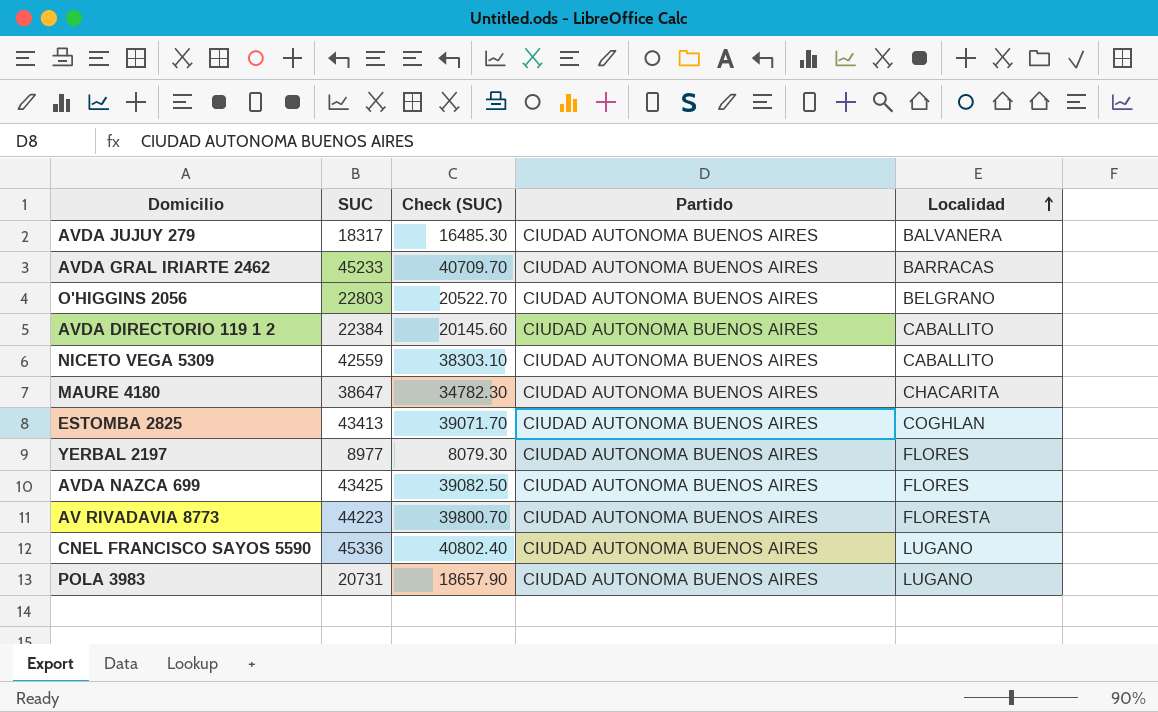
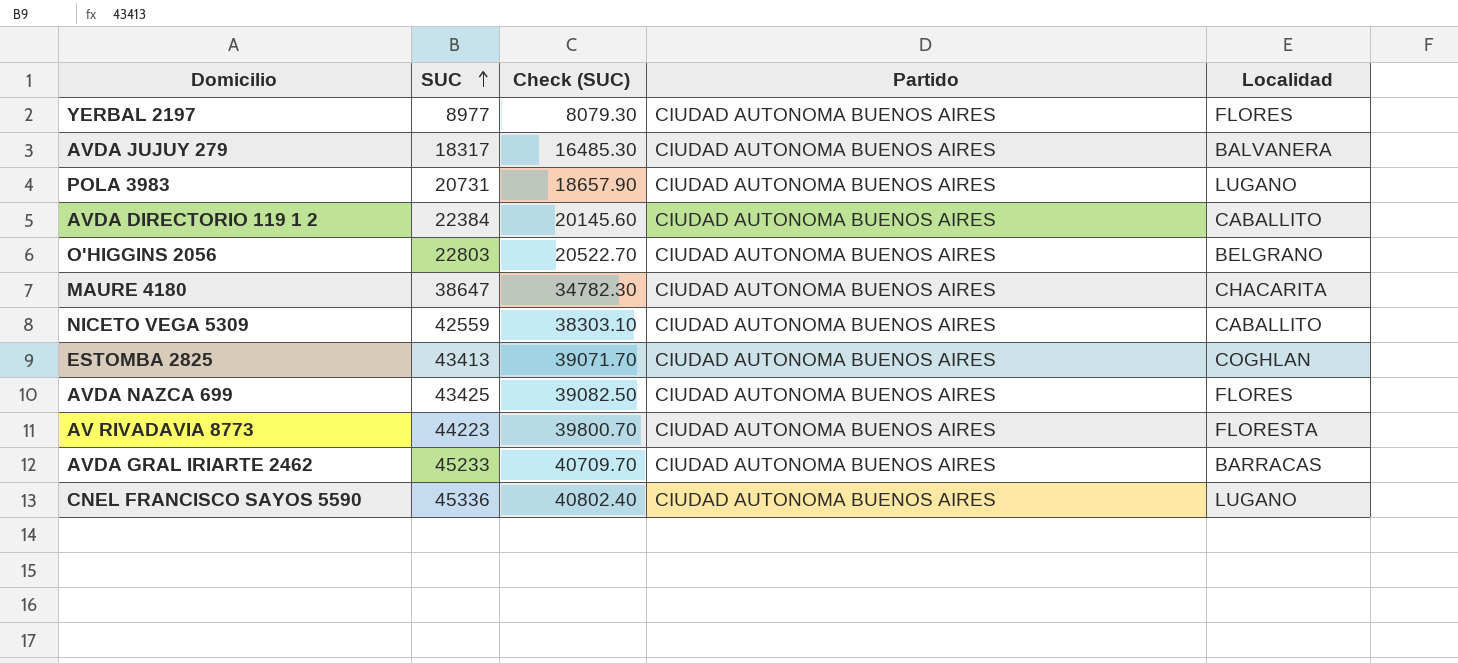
row order: Localidad ascending -> SUC ascending

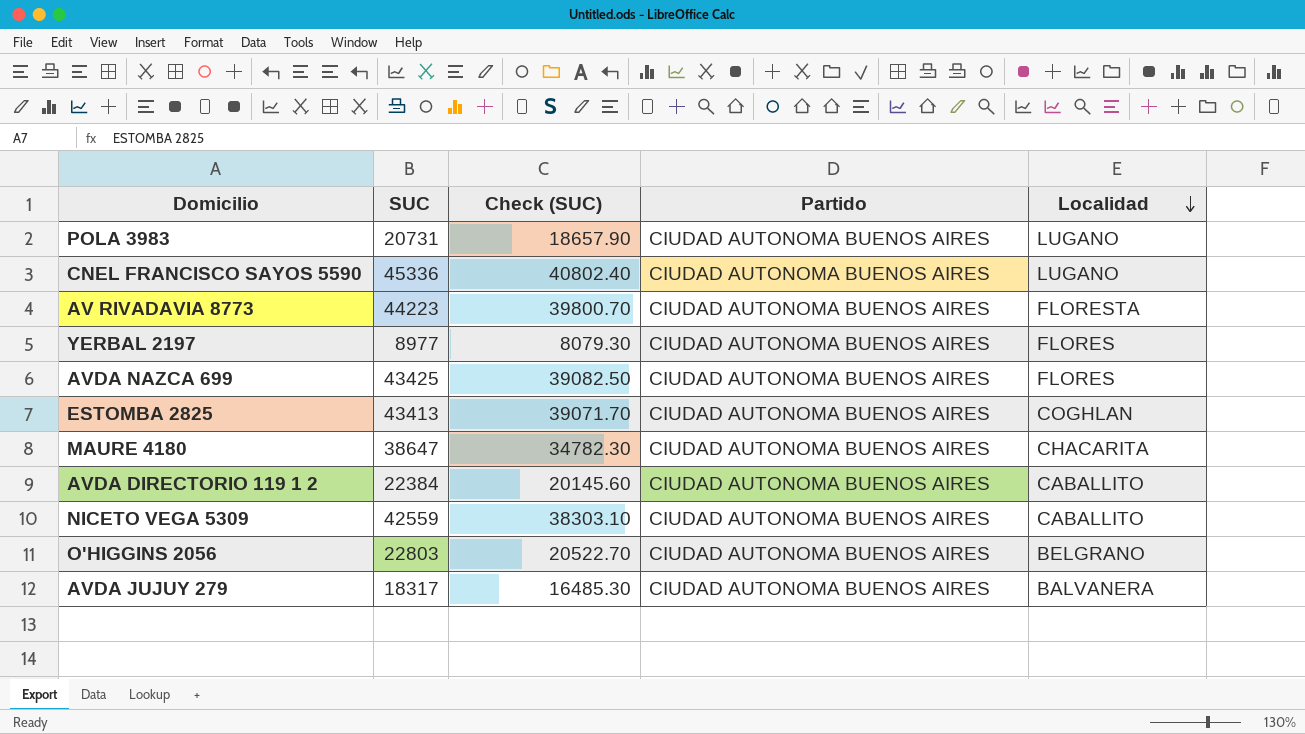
row order: SUC ascending -> Localidad descending
row AVDA GRAL IRIARTE 2462: 45233 | 40709.70 | CIUDAD AUTONOMA BUENOS AIRES | BARRACAS -> none

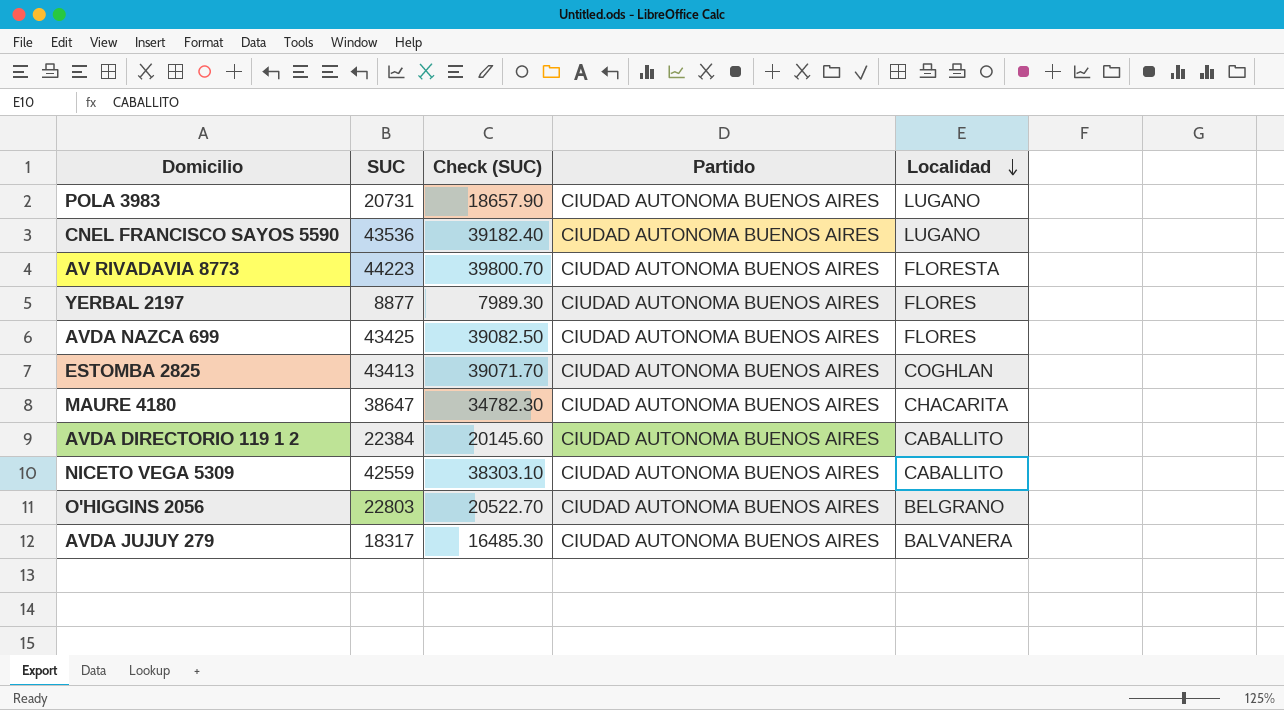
CNEL FRANCISCO SAYOS 5590 | SUC: 45336 -> 43536
CNEL FRANCISCO SAYOS 5590 | Check (SUC): 40802.40 -> 39182.40
YERBAL 2197 | SUC: 8977 -> 8877
YERBAL 2197 | Check (SUC): 8079.30 -> 7989.30

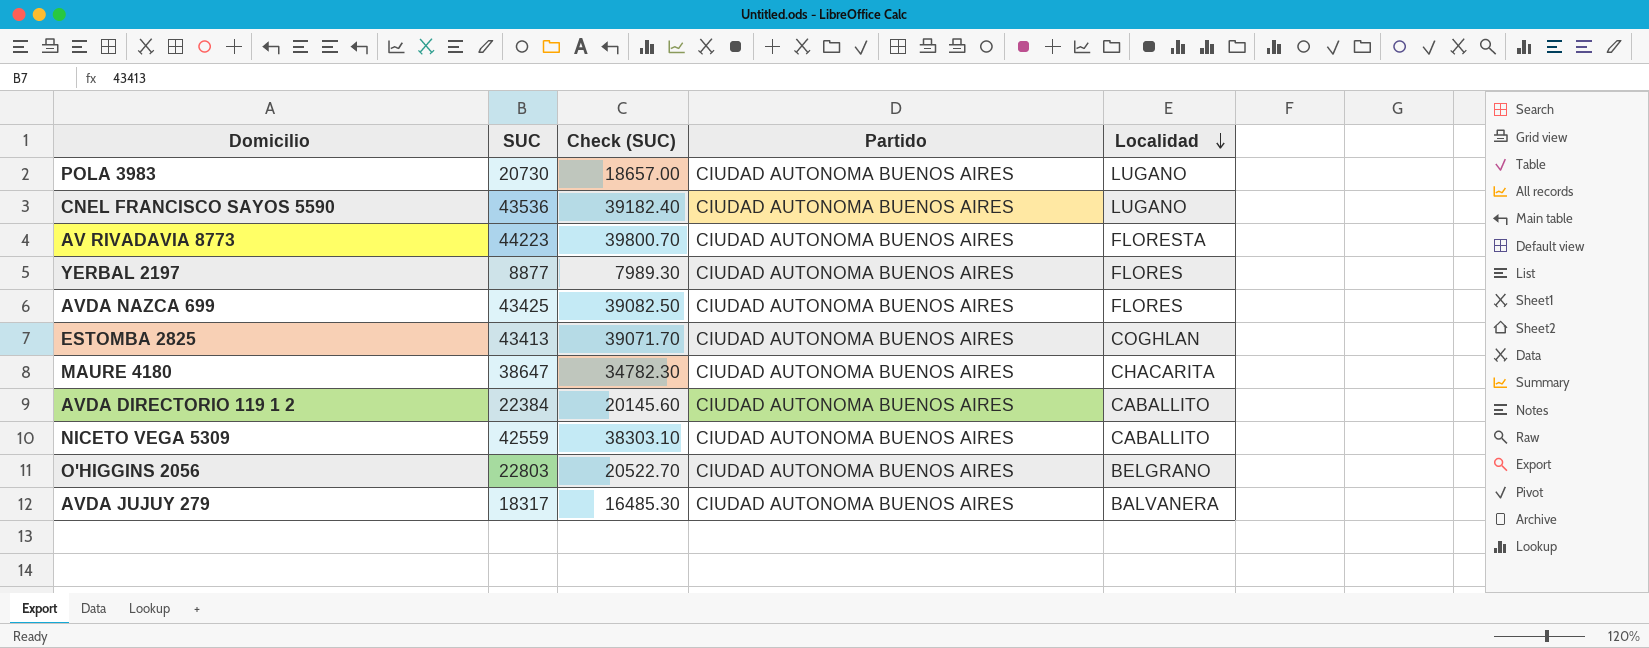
POLA 3983 | SUC: 20731 -> 20730
POLA 3983 | Check (SUC): 18657.90 -> 18657.00

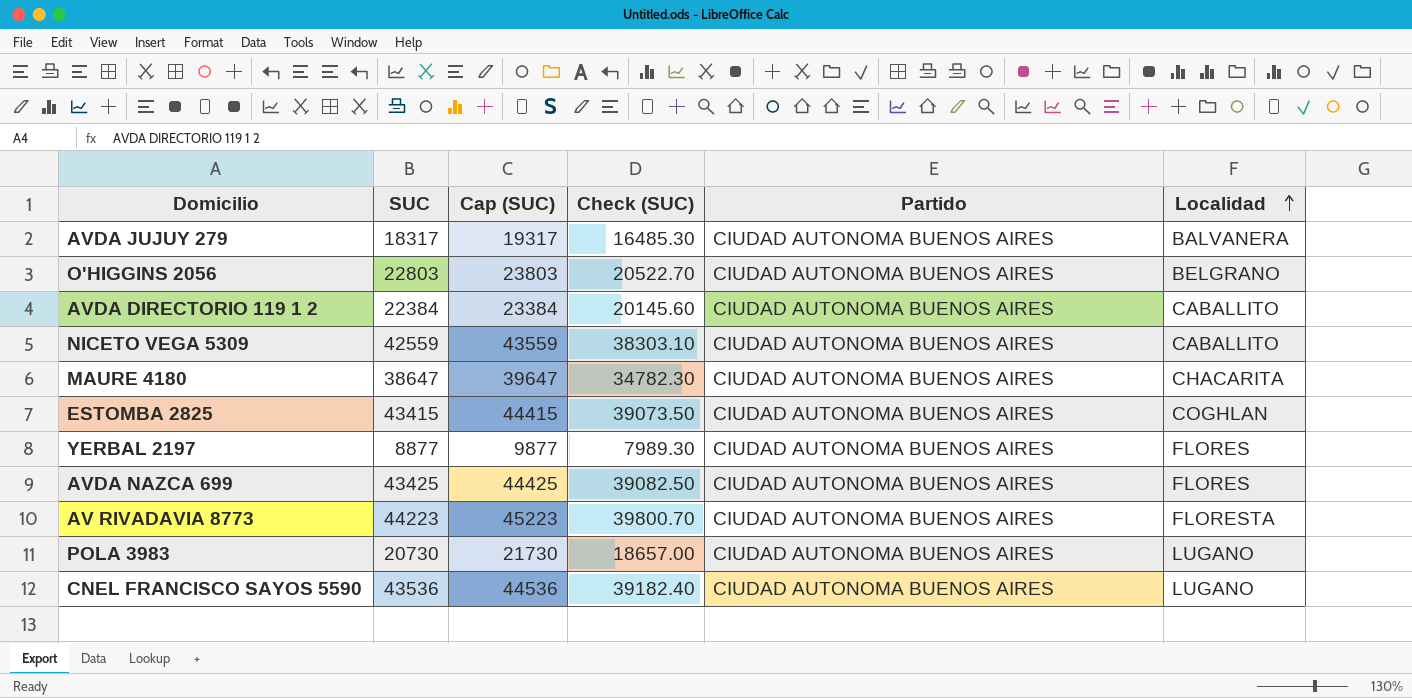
row order: Localidad descending -> Localidad ascending
column Cap (SUC) | formula: none -> [SUC] + 1000
ESTOMBA 2825 | SUC: 43413 -> 43415
ESTOMBA 2825 | Check (SUC): 39071.70 -> 39073.50

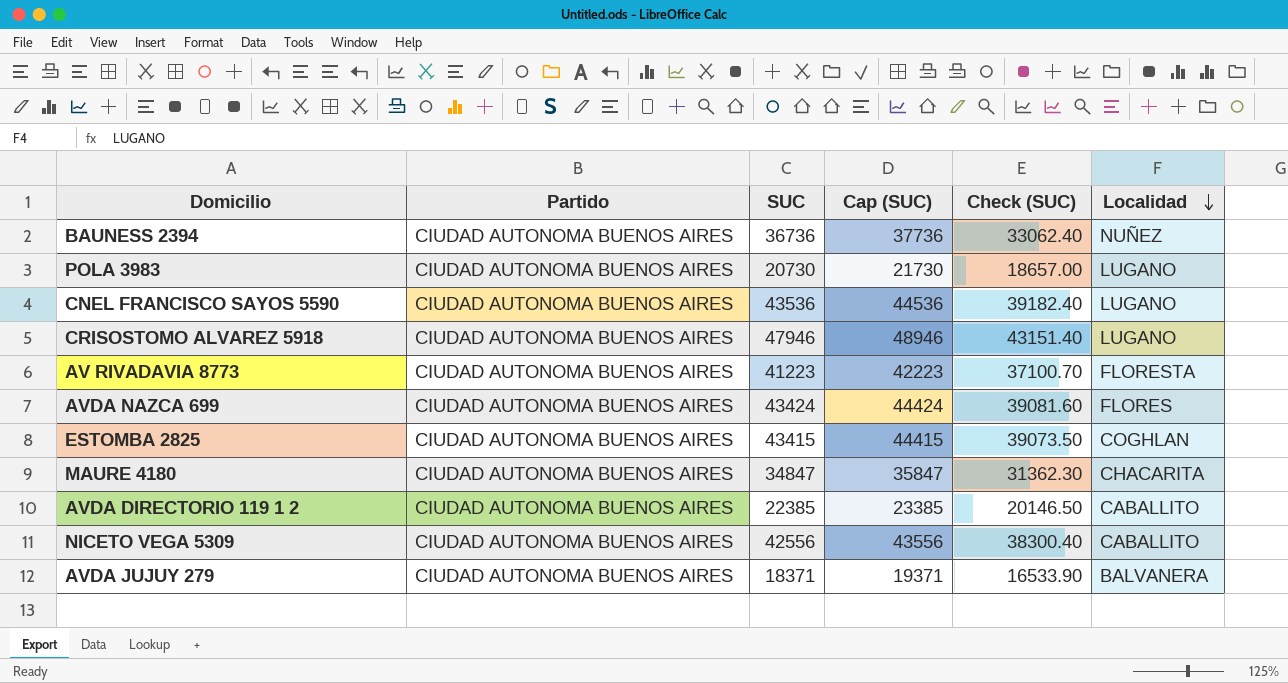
row order: Localidad ascending -> Localidad descending
column Partido | position: 5 -> 2
row O'HIGGINS 2056: 22803 | 23803 | 20522.70 | CIUDAD AUTONOMA BUENOS AIRES | BELGRANO -> none
row YERBAL 2197: 8877 | 9877 | 7989.30 | CIUDAD AUTONOMA BUENOS AIRES | FLORES -> none
row BAUNESS 2394: none -> CIUDAD AUTONOMA BUENOS AIRES | 36736 | 37736 | 33062.40 | NUÑEZ
row CRISOSTOMO ALVAREZ 5918: none -> CIUDAD AUTONOMA BUENOS AIRES | 47946 | 48946 | 43151.40 | LUGANO
AV RIVADAVIA 8773 | SUC: 44223 -> 41223
AV RIVADAVIA 8773 | Cap (SUC): 45223 -> 42223
AV RIVADAVIA 8773 | Check (SUC): 39800.70 -> 37100.70
AVDA NAZCA 699 | SUC: 43425 -> 43424
AVDA NAZCA 699 | Cap (SUC): 44425 -> 44424
AVDA NAZCA 699 | Check (SUC): 39082.50 -> 39081.60
MAURE 4180 | SUC: 38647 -> 34847
MAURE 4180 | Cap (SUC): 39647 -> 35847
MAURE 4180 | Check (SUC): 34782.30 -> 31362.30
AVDA DIRECTORIO 119 1 2 | SUC: 22384 -> 22385
AVDA DIRECTORIO 119 1 2 | Cap (SUC): 23384 -> 23385
AVDA DIRECTORIO 119 1 2 | Check (SUC): 20145.60 -> 20146.50
NICETO VEGA 5309 | SUC: 42559 -> 42556
NICETO VEGA 5309 | Cap (SUC): 43559 -> 43556
NICETO VEGA 5309 | Check (SUC): 38303.10 -> 38300.40
AVDA JUJUY 279 | SUC: 18317 -> 18371
AVDA JUJUY 279 | Cap (SUC): 19317 -> 19371
AVDA JUJUY 279 | Check (SUC): 16485.30 -> 16533.90

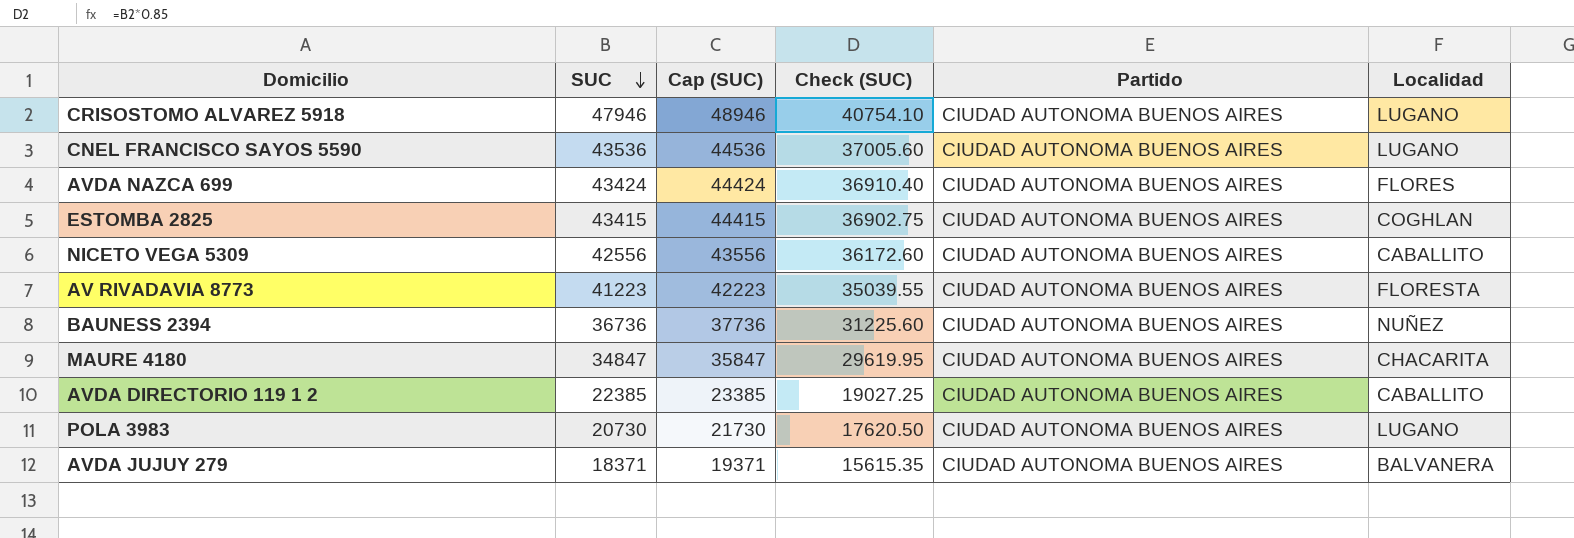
row order: Localidad descending -> SUC descending
column Check (SUC) | formula: [SUC] * 0.9 -> [SUC] * 0.85
column Partido | position: 2 -> 5

